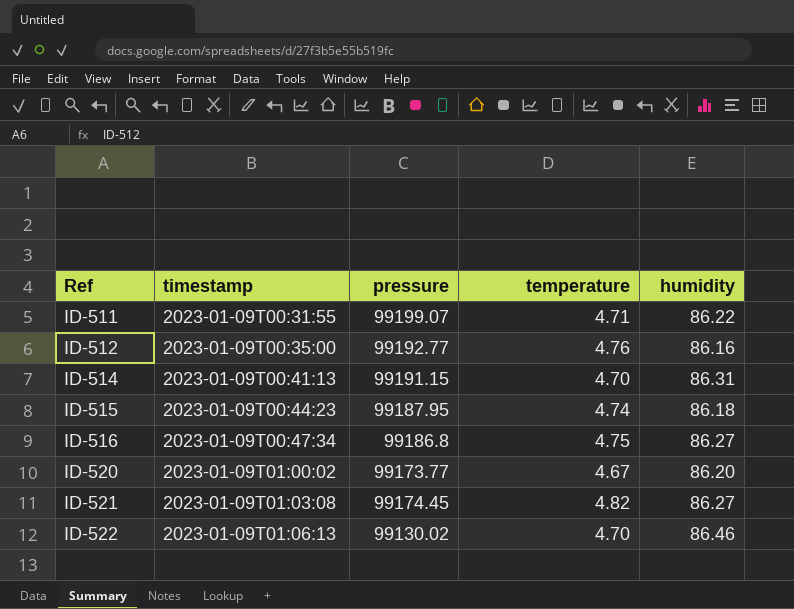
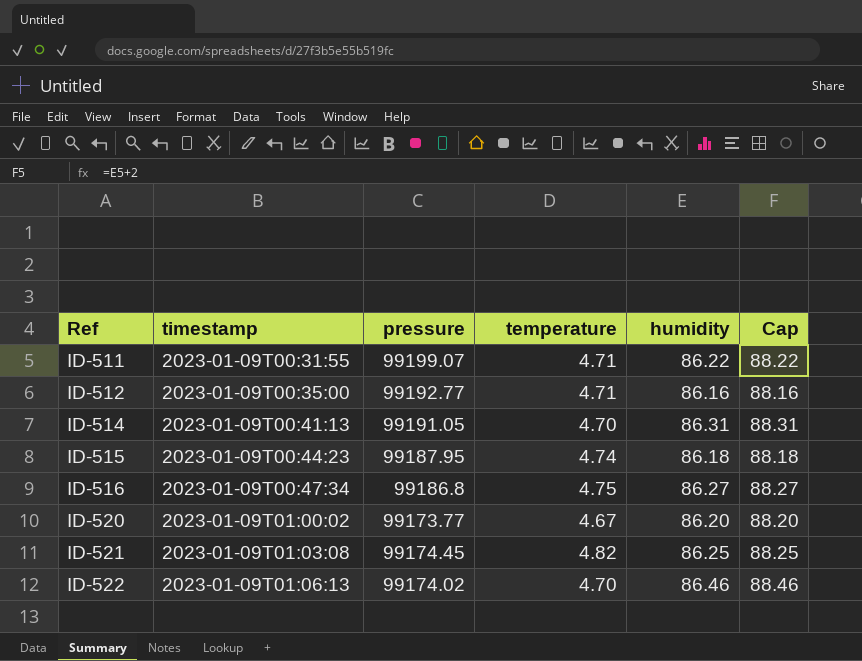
column Cap | formula: none -> [humidity] + 2
ID-512 | temperature: 4.76 -> 4.71
ID-514 | pressure: 99191.15 -> 99191.05
ID-521 | humidity: 86.27 -> 86.25
ID-522 | pressure: 99130.02 -> 99174.02

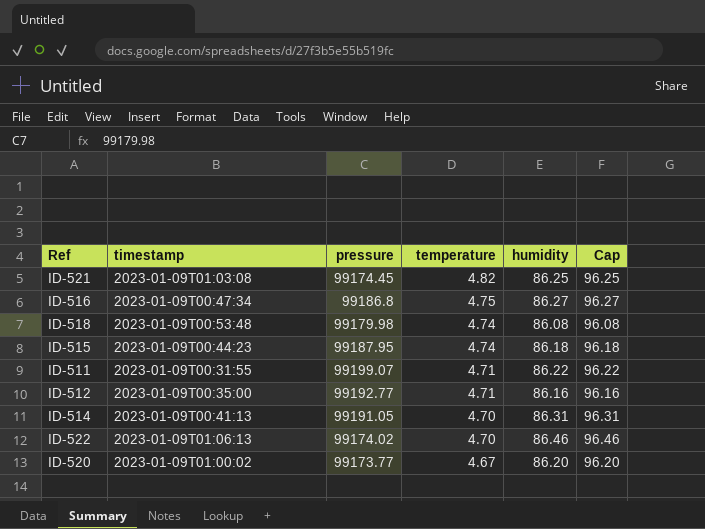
row order: Ref ascending -> temperature descending
column Cap | formula: [humidity] + 2 -> [humidity] + 10
row ID-518: none -> 2023-01-09T00:53:48 | 99179.98 | 4.74 | 86.08 | 96.08

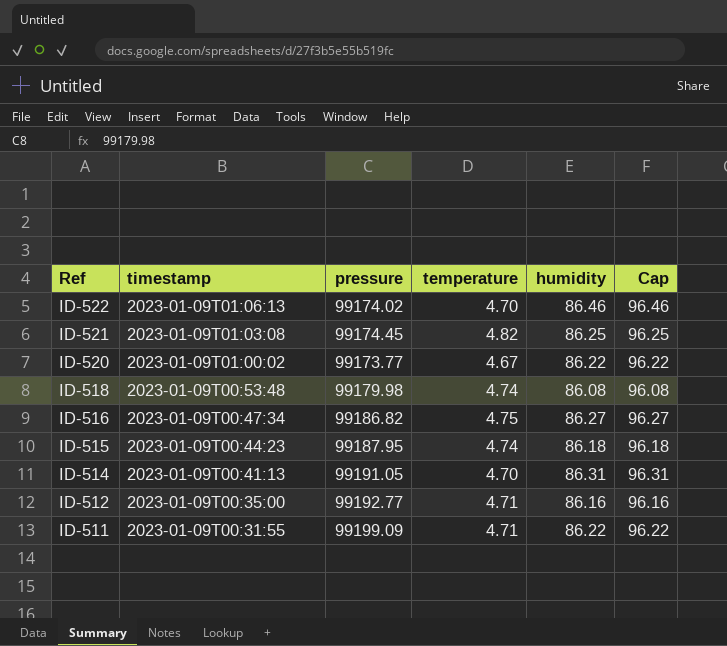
row order: temperature descending -> Ref descending
ID-520 | humidity: 86.20 -> 86.22
ID-520 | Cap: 96.20 -> 96.22
ID-516 | pressure: 99186.8 -> 99186.82
ID-511 | pressure: 99199.07 -> 99199.09

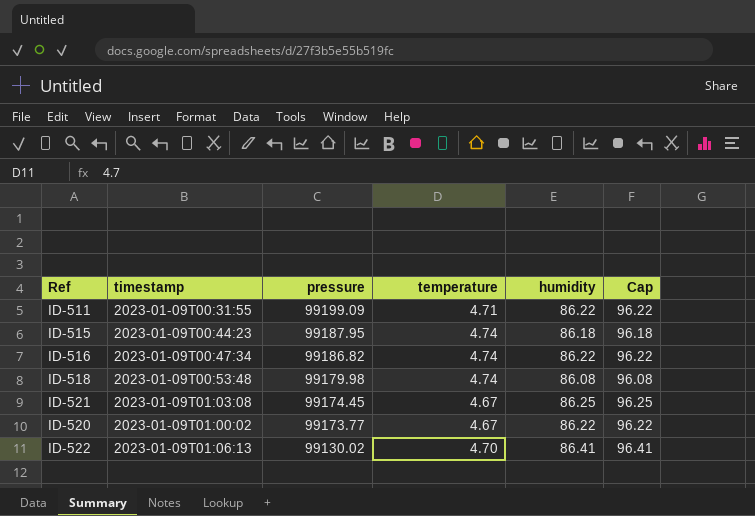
row order: Ref descending -> pressure descending
row ID-514: 2023-01-09T00:41:13 | 99191.05 | 4.70 | 86.31 | 96.31 -> none
row ID-512: 2023-01-09T00:35:00 | 99192.77 | 4.71 | 86.16 | 96.16 -> none
ID-516 | temperature: 4.75 -> 4.74
ID-516 | humidity: 86.27 -> 86.22
ID-516 | Cap: 96.27 -> 96.22
ID-521 | temperature: 4.82 -> 4.67
ID-522 | pressure: 99174.02 -> 99130.02
ID-522 | humidity: 86.46 -> 86.41
ID-522 | Cap: 96.46 -> 96.41

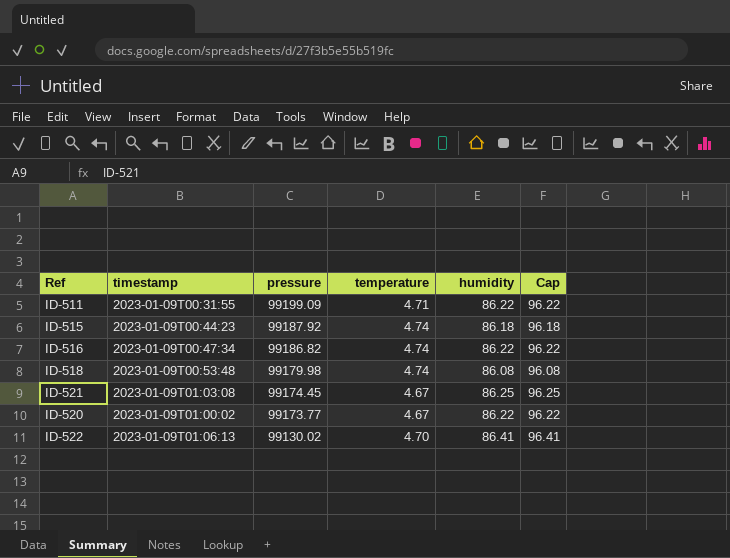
ID-515 | pressure: 99187.95 -> 99187.92

